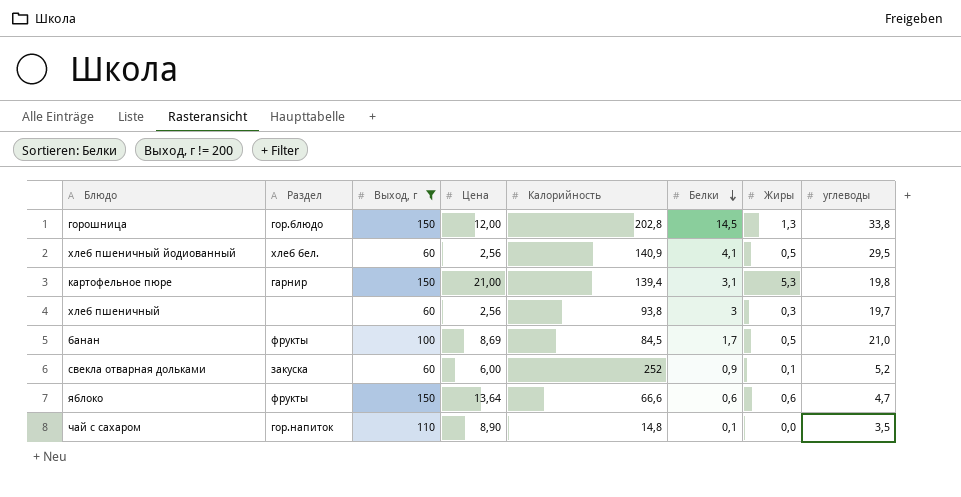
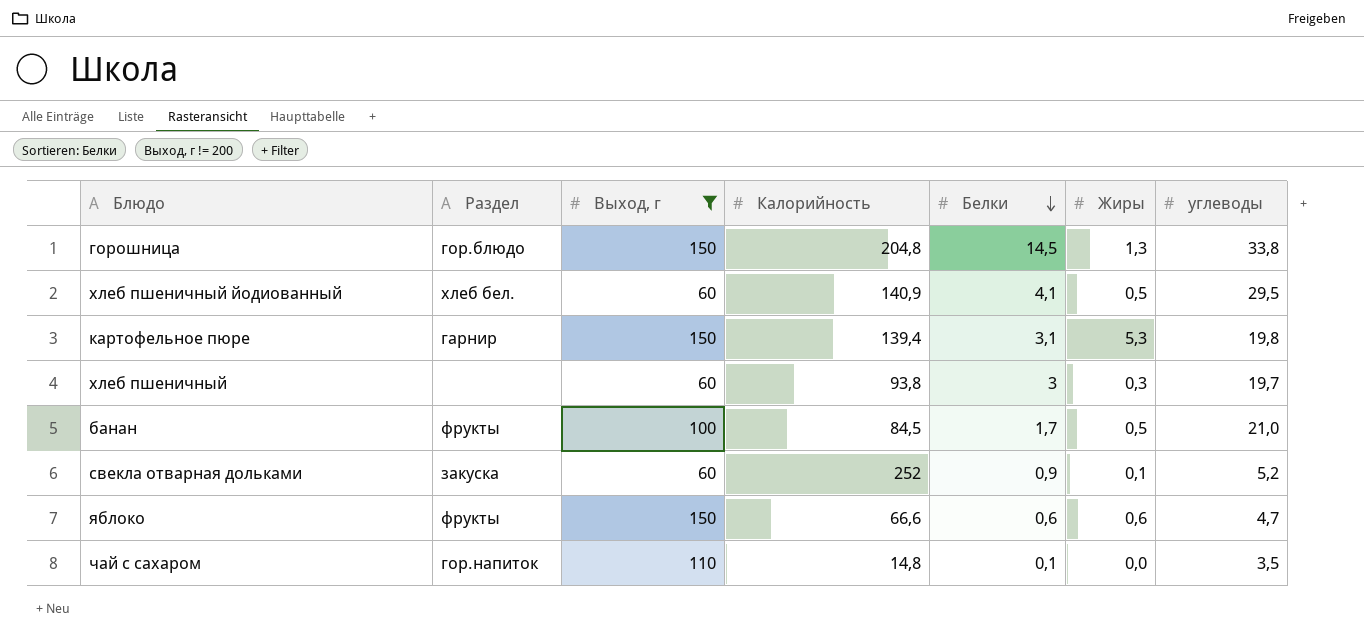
column Цена | position: 4 -> none
горошница | Калорийность: 202,8 -> 204,8

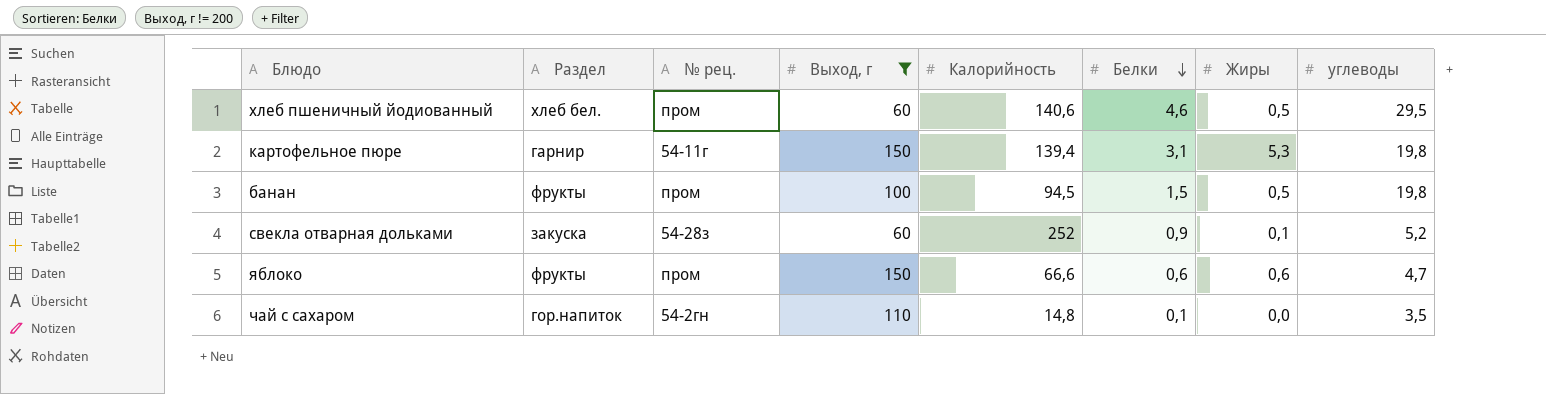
column № рец. | position: none -> 3
row горошница: гор.блюдо | 150 | 204,8 | 14,5 | 1,3 | 33,8 -> none
row хлеб пшеничный: none | 60 | 93,8 | 3 | 0,3 | 19,7 -> none
хлеб пшеничный йодиованный | Калорийность: 140,9 -> 140,6
хлеб пшеничный йодиованный | Белки: 4,1 -> 4,6
банан | Калорийность: 84,5 -> 94,5
банан | Белки: 1,7 -> 1,5
банан | углеводы: 21,0 -> 19,8

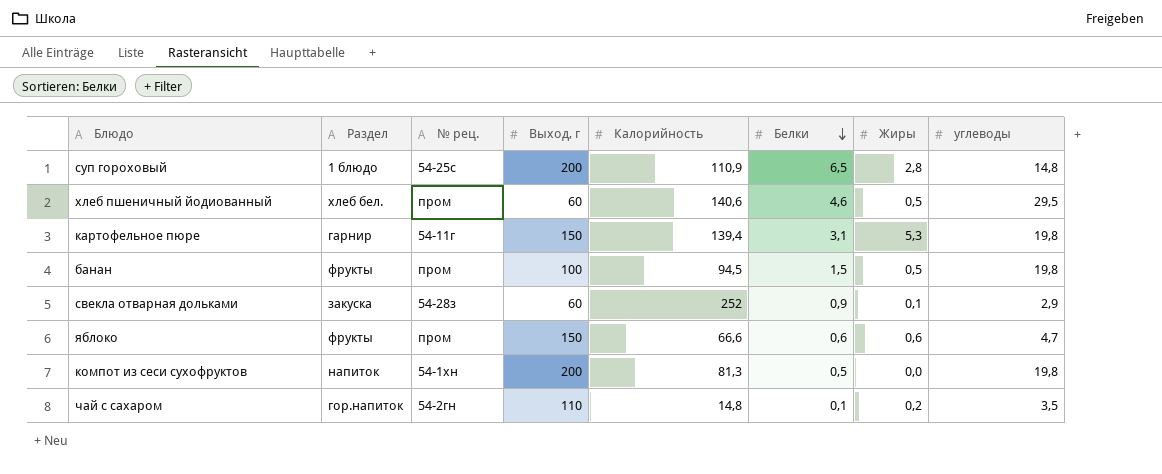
filter: Выход, г != 200 -> none
свекла отварная дольками | углеводы: 5,2 -> 2,9
чай с сахаром | Жиры: 0,0 -> 0,2

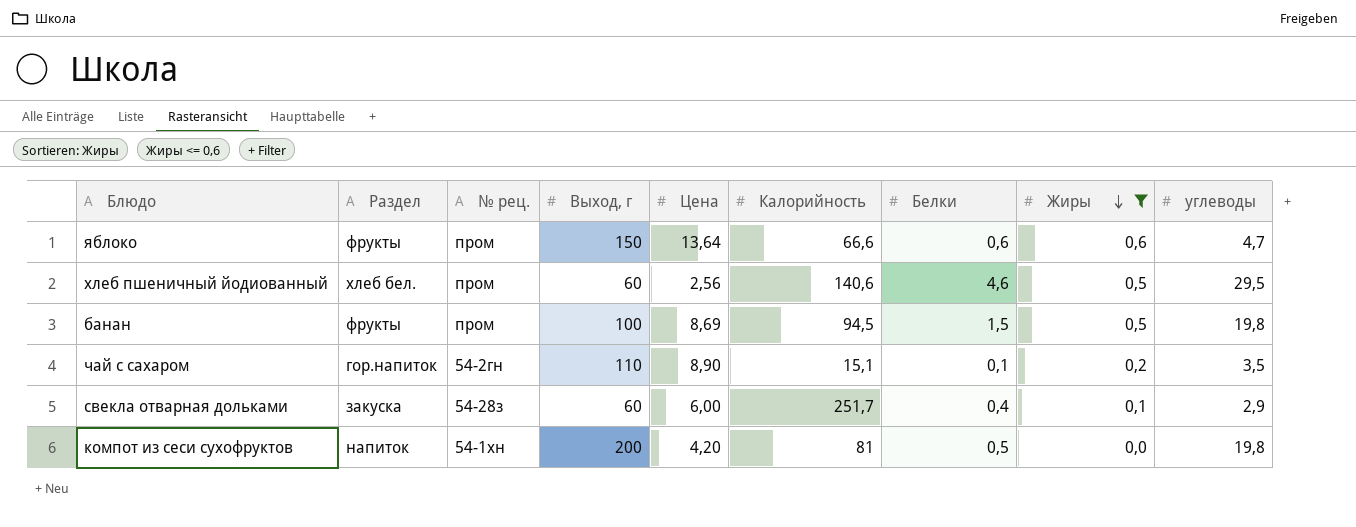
filter: none -> Жиры <= 0,6
row order: Белки descending -> Жиры descending
column Цена | position: none -> 5
чай с сахаром | Калорийность: 14,8 -> 15,1
свекла отварная дольками | Калорийность: 252 -> 251,7
свекла отварная дольками | Белки: 0,9 -> 0,4
компот из сеси сухофруктов | Калорийность: 81,3 -> 81

